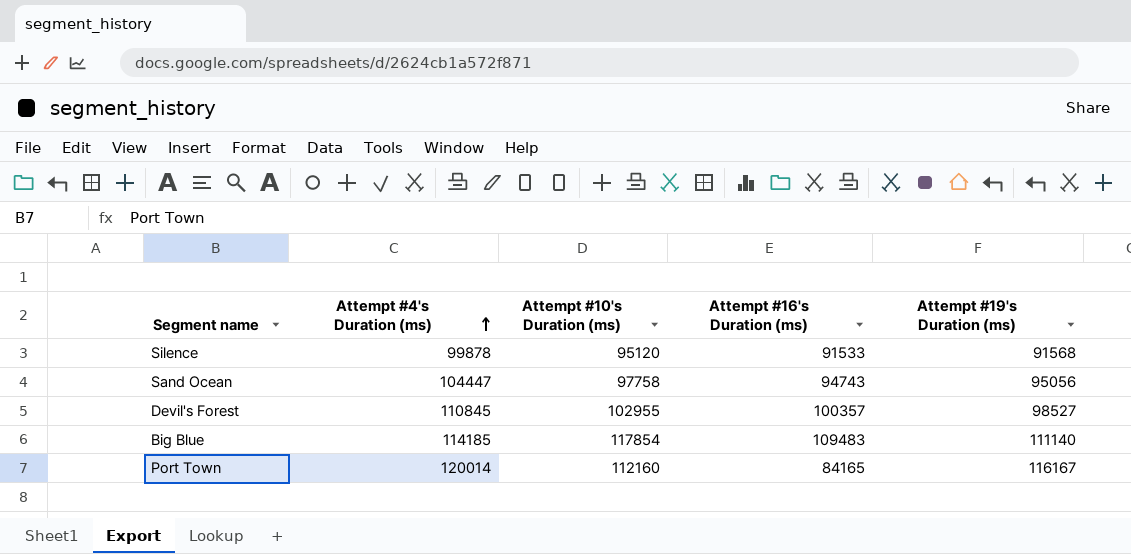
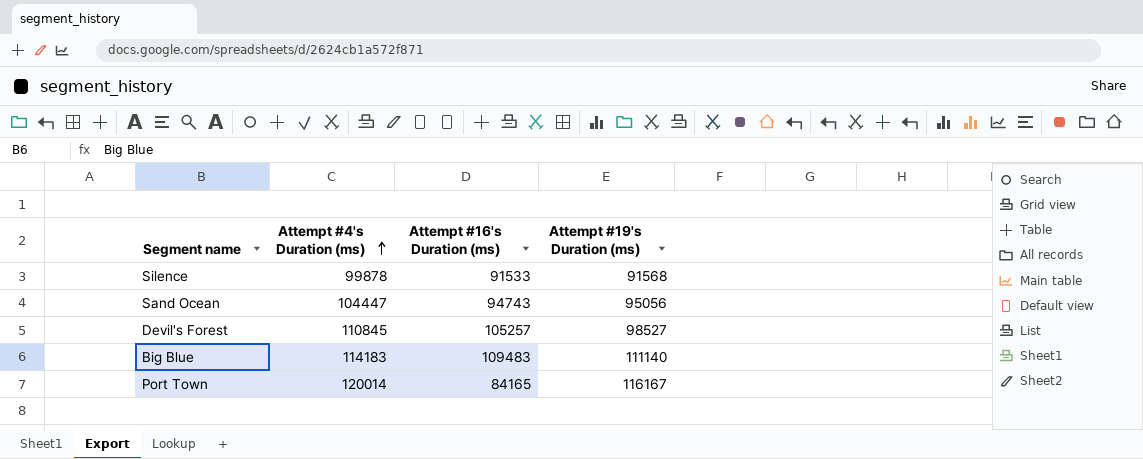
column Attempt #10's Duration (ms) | position: 3 -> none
Devil's Forest | Attempt #16's Duration (ms): 100357 -> 105257
Big Blue | Attempt #4's Duration (ms): 114185 -> 114183

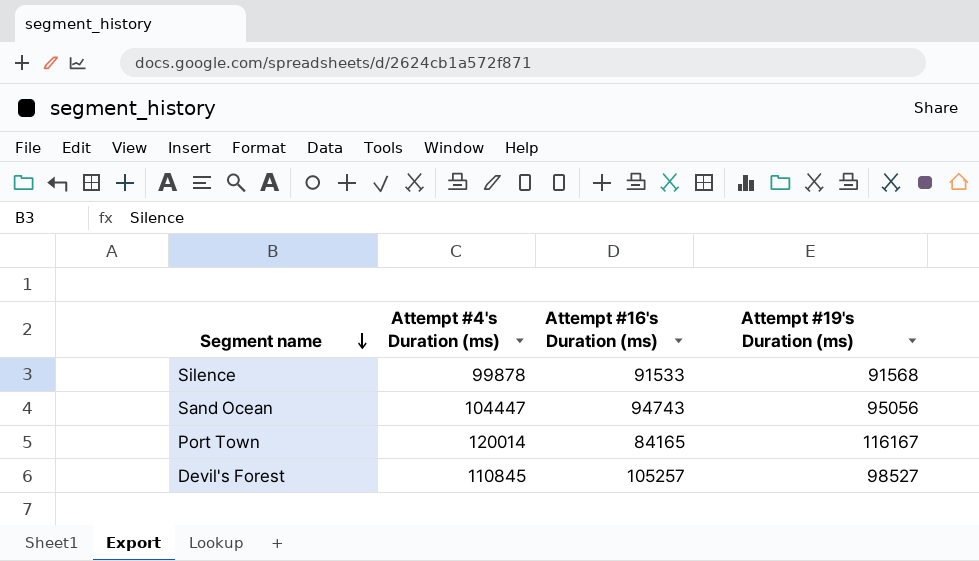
row order: Attempt #4's Duration (ms) ascending -> Segment name descending
row Big Blue: 114183 | 109483 | 111140 -> none

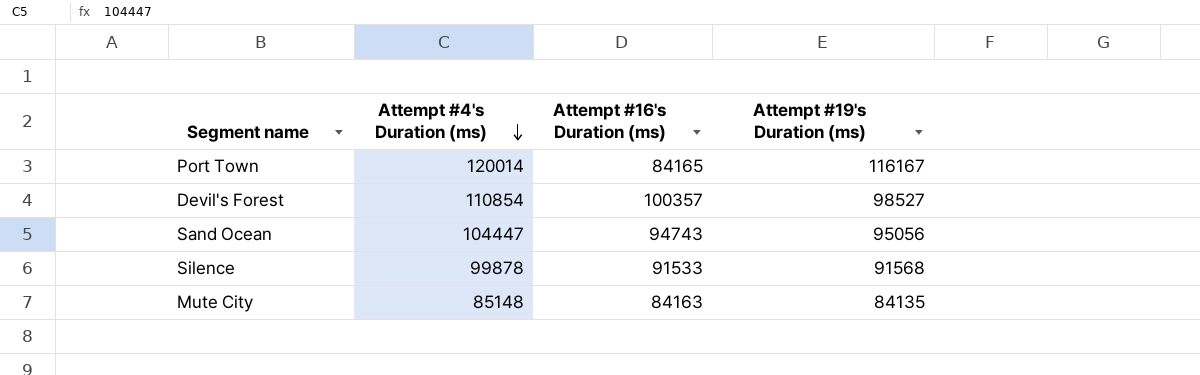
row order: Segment name descending -> Attempt #4's Duration (ms) descending
Devil's Forest | Attempt #4's Duration (ms): 110845 -> 110854
Devil's Forest | Attempt #16's Duration (ms): 105257 -> 100357
row Mute City: none -> 85148 | 84163 | 84135

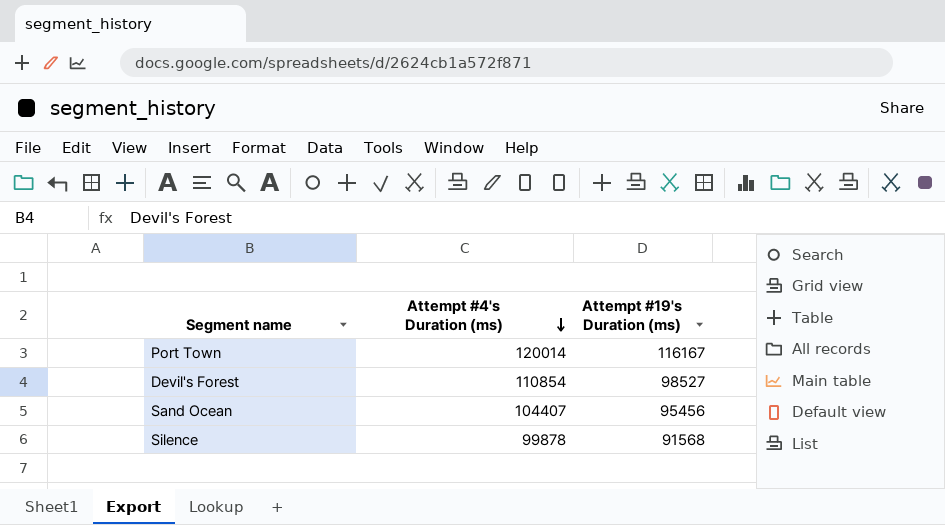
column Attempt #16's Duration (ms) | position: 3 -> none
row Mute City: 85148 | 84163 | 84135 -> none
Sand Ocean | Attempt #4's Duration (ms): 104447 -> 104407
Sand Ocean | Attempt #19's Duration (ms): 95056 -> 95456

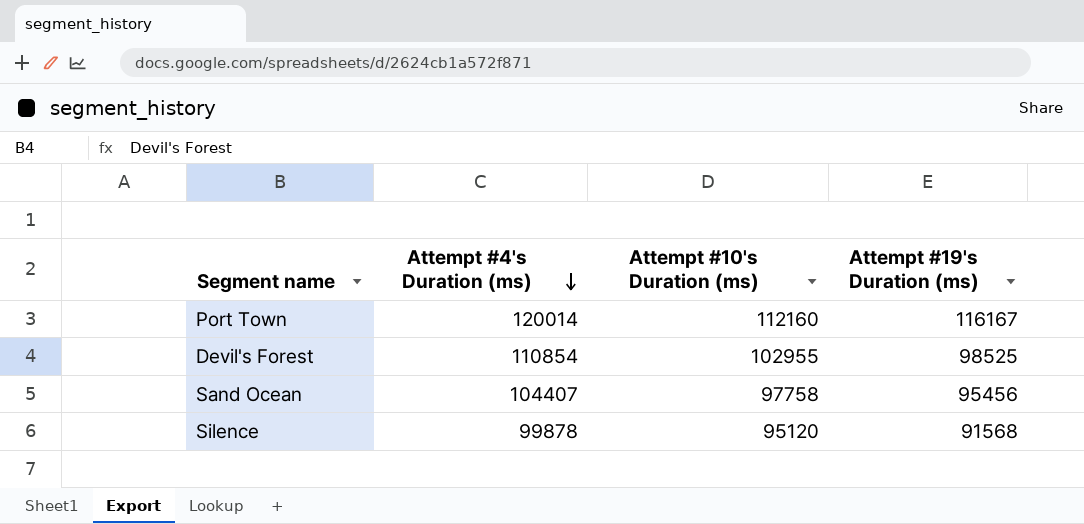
column Attempt #10's Duration (ms) | position: none -> 3
Devil's Forest | Attempt #19's Duration (ms): 98527 -> 98525

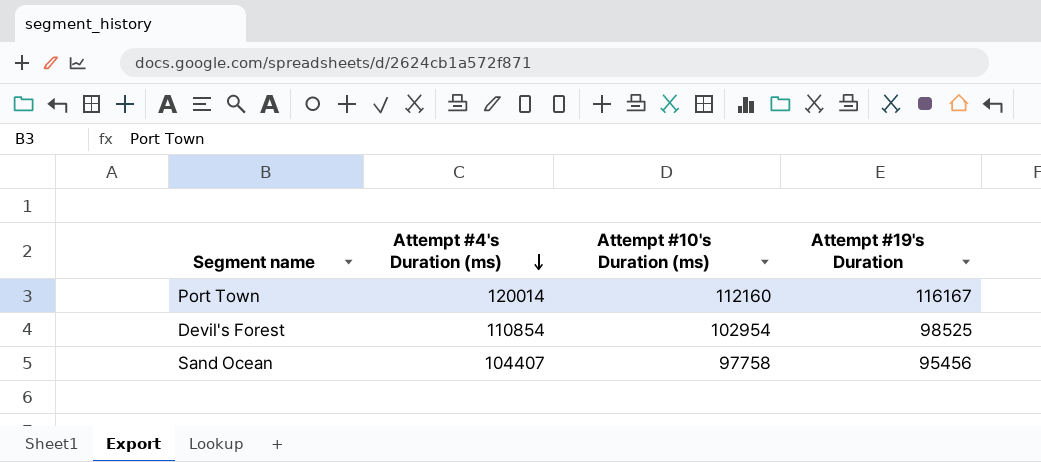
column name: Attempt #19's Duration (ms) -> Attempt #19's Duration
row Silence: 99878 | 95120 | 91568 -> none
Devil's Forest | Attempt #10's Duration (ms): 102955 -> 102954

